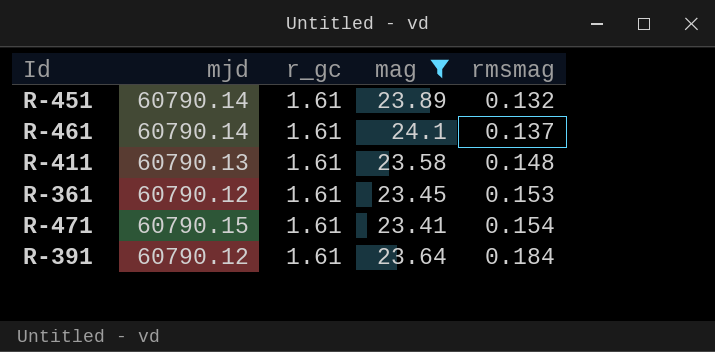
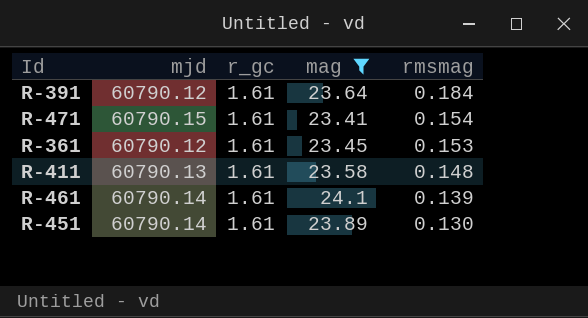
row order: rmsmag ascending -> rmsmag descending
R-461 | rmsmag: 0.137 -> 0.139
R-451 | rmsmag: 0.132 -> 0.130

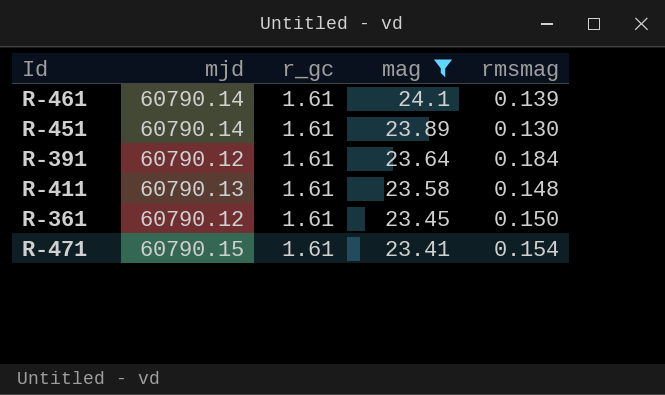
row order: rmsmag descending -> mag descending
R-361 | rmsmag: 0.153 -> 0.150

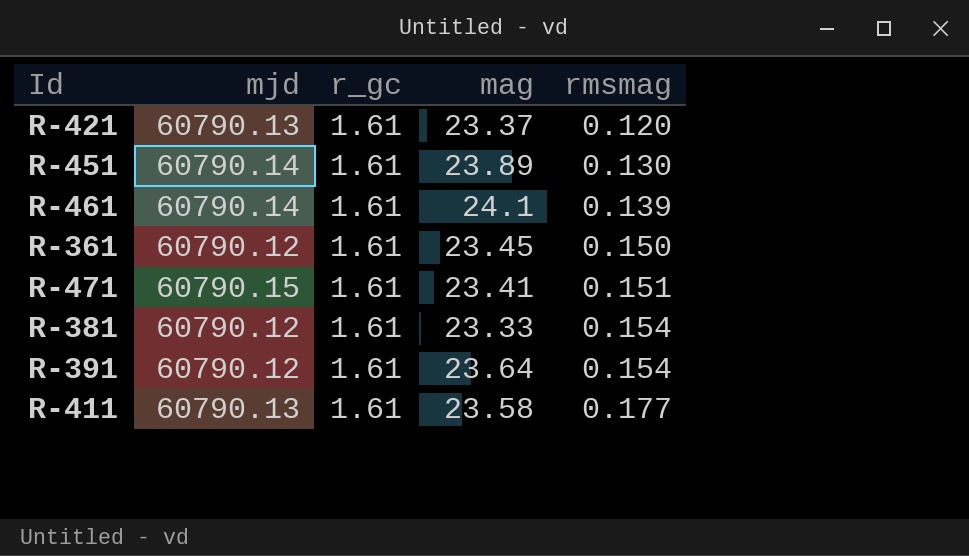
filter: mag >= 23.41 -> none
row order: mag descending -> rmsmag ascending
R-471 | rmsmag: 0.154 -> 0.151
R-391 | rmsmag: 0.184 -> 0.154
R-411 | rmsmag: 0.148 -> 0.177

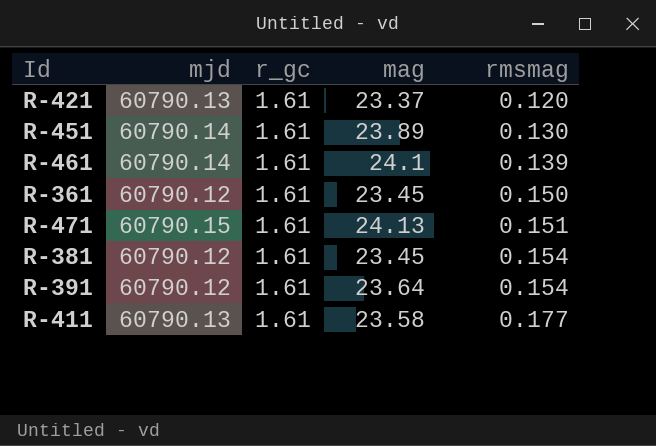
R-471 | mag: 23.41 -> 24.13
R-381 | mag: 23.33 -> 23.45

